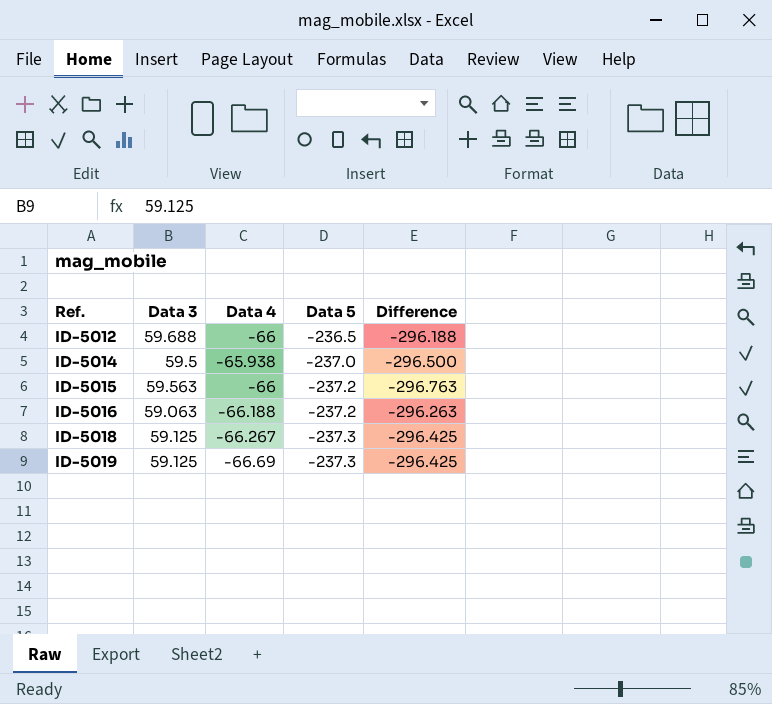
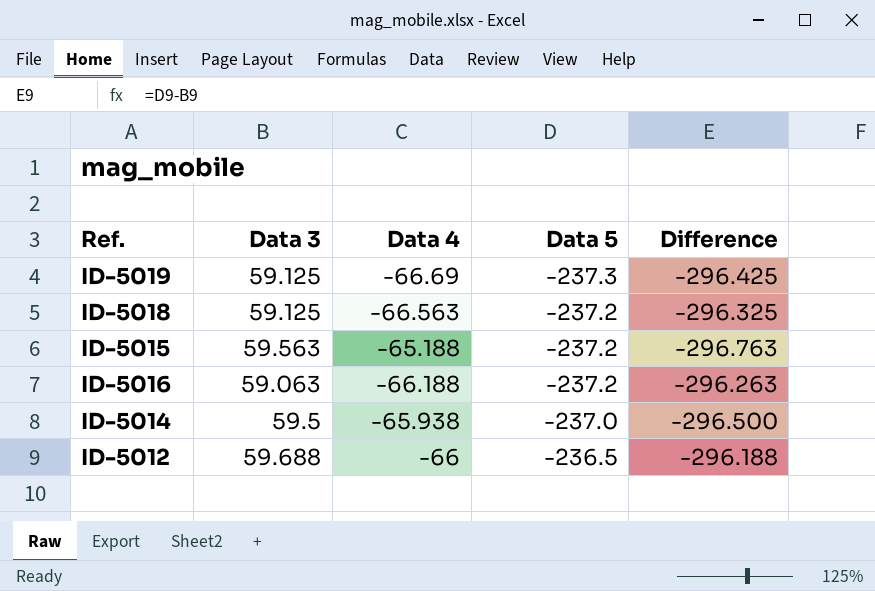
row order: Ref. ascending -> Data 5 ascending
ID-5018 | Data 4: -66.267 -> -66.563
ID-5018 | Data 5: -237.3 -> -237.2
ID-5018 | Difference: -296.425 -> -296.325
ID-5015 | Data 4: -66 -> -65.188

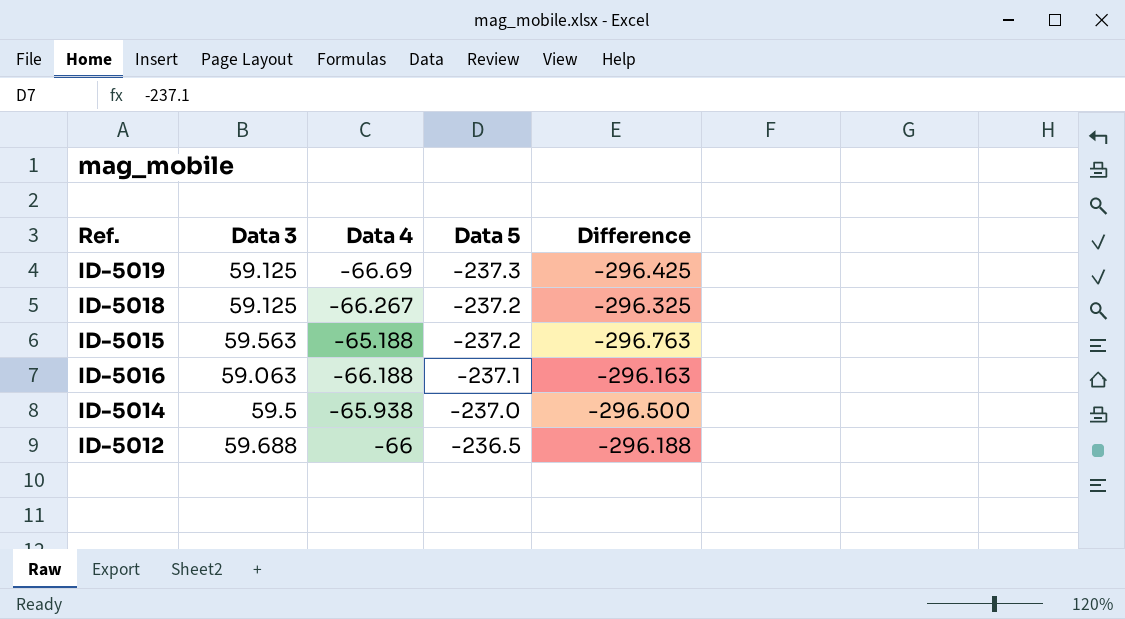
ID-5018 | Data 4: -66.563 -> -66.267
ID-5016 | Data 5: -237.2 -> -237.1
ID-5016 | Difference: -296.263 -> -296.163

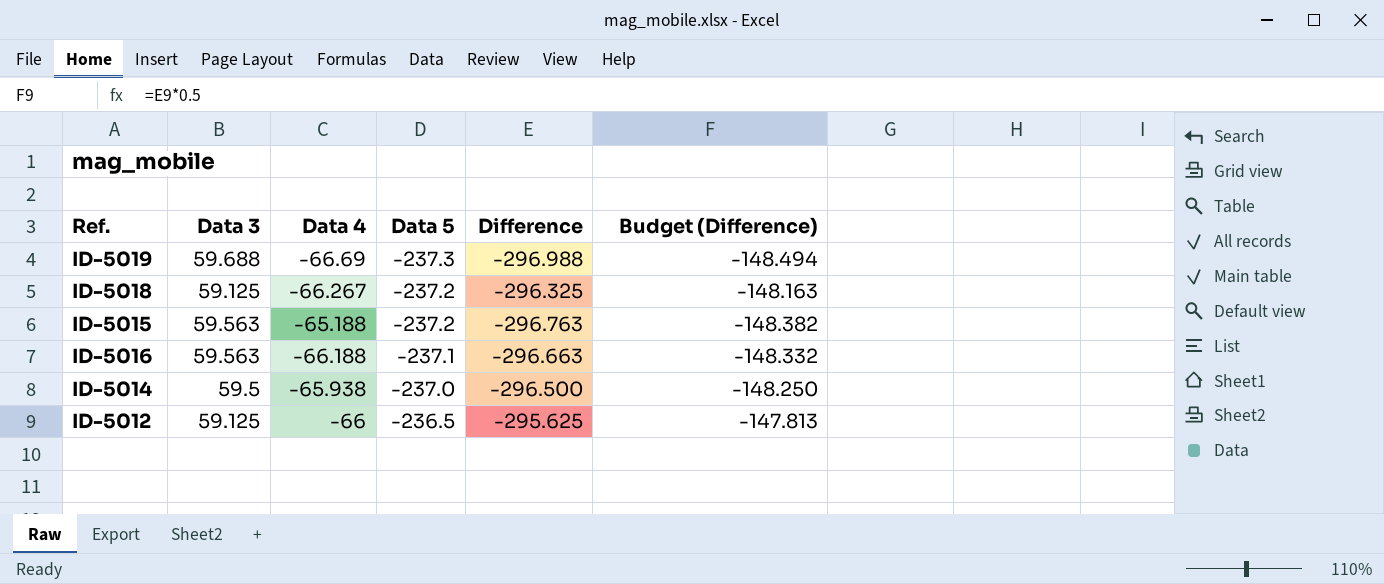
column Budget (Difference) | formula: none -> [Difference] * 0.5
ID-5019 | Data 3: 59.125 -> 59.688
ID-5019 | Difference: -296.425 -> -296.988
ID-5016 | Data 3: 59.063 -> 59.563
ID-5016 | Difference: -296.163 -> -296.663
ID-5012 | Data 3: 59.688 -> 59.125
ID-5012 | Difference: -296.188 -> -295.625

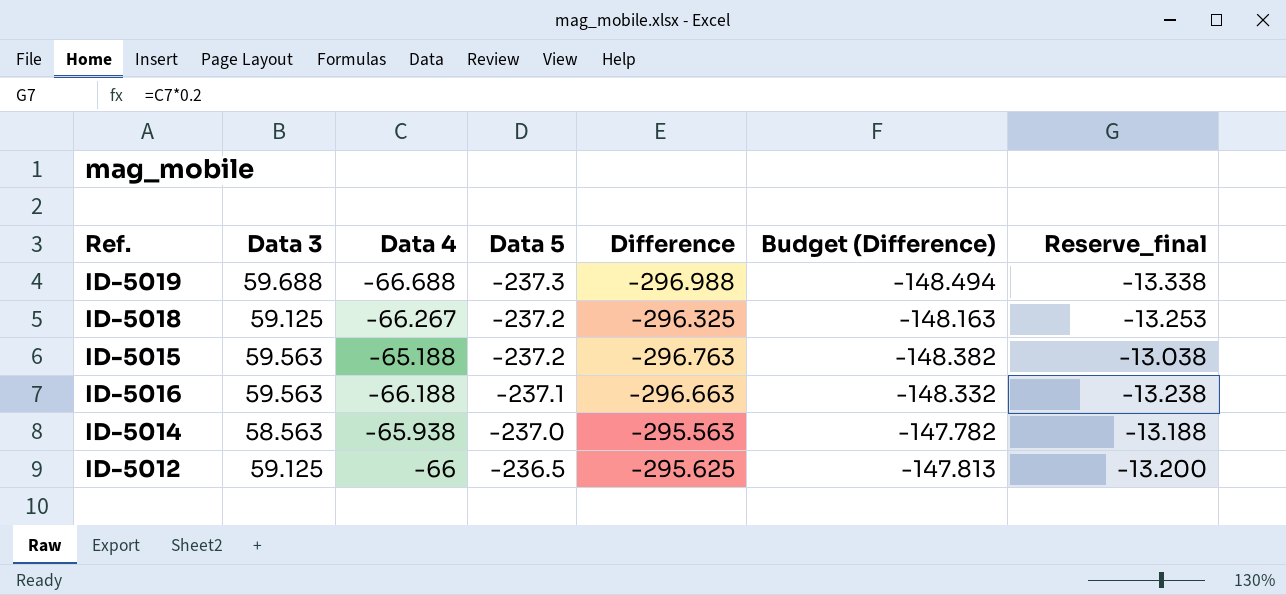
column Reserve_final | formula: none -> [Data 4] * 0.2
ID-5019 | Data 4: -66.69 -> -66.688
ID-5014 | Data 3: 59.5 -> 58.563
ID-5014 | Difference: -296.500 -> -295.563
ID-5014 | Budget (Difference): -148.250 -> -147.782

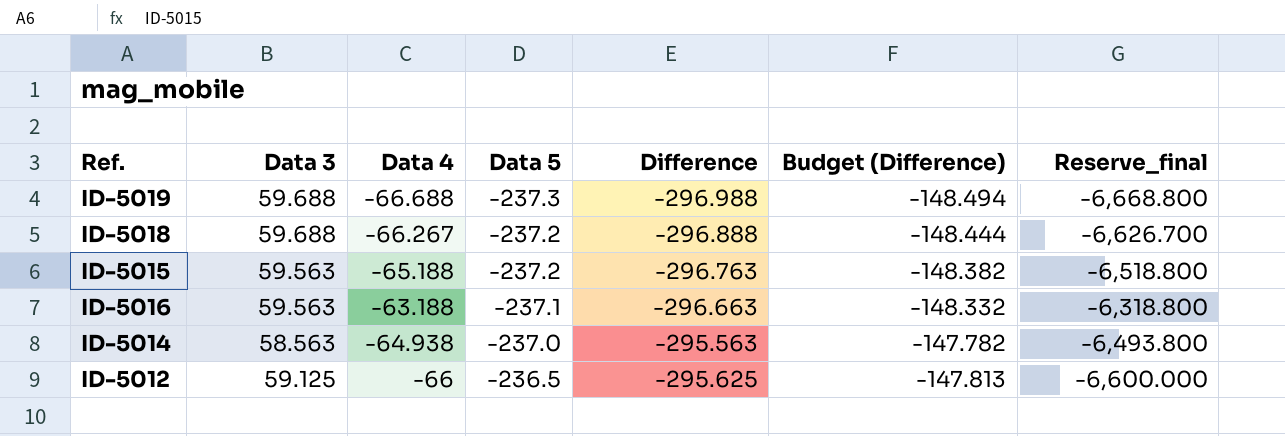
column Reserve_final | formula: [Data 4] * 0.2 -> [Data 4] * 100
ID-5018 | Data 3: 59.125 -> 59.688
ID-5018 | Difference: -296.325 -> -296.888
ID-5018 | Budget (Difference): -148.163 -> -148.444
ID-5016 | Data 4: -66.188 -> -63.188
ID-5014 | Data 4: -65.938 -> -64.938

